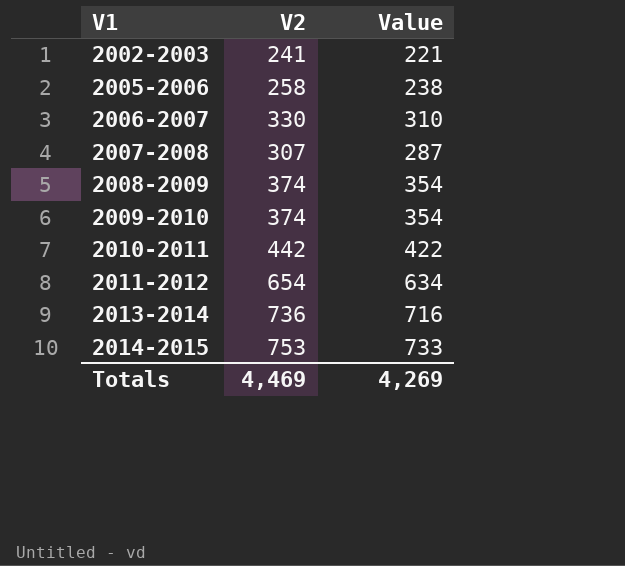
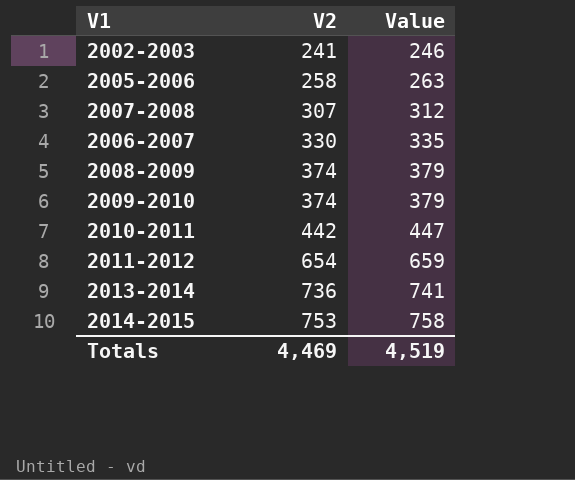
row order: V1 ascending -> V2 ascending
column Value | formula: [V2] - 20 -> [V2] + 5
Totals | Value: 4,269 -> 4,519

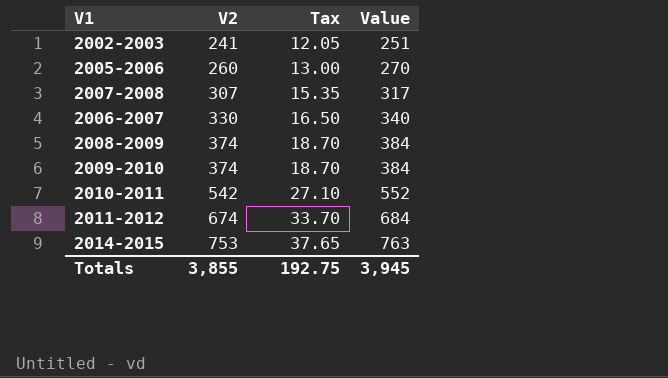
column Tax | formula: none -> [V2] * 0.05
column Value | formula: [V2] + 5 -> [V2] + 10
row 2013-2014: 736 | 741 -> none
2005-2006 | V2: 258 -> 260
2010-2011 | V2: 442 -> 542
2011-2012 | V2: 654 -> 674
Totals | V2: 4,469 -> 3,855
Totals | Value: 4,519 -> 3,945

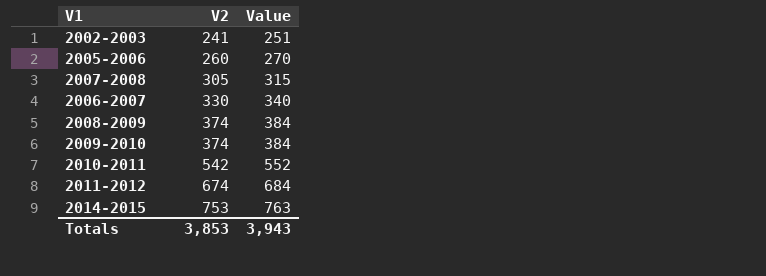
column Tax | formula: [V2] * 0.05 -> none
2007-2008 | V2: 307 -> 305
2007-2008 | Value: 317 -> 315
Totals | V2: 3,855 -> 3,853
Totals | Value: 3,945 -> 3,943

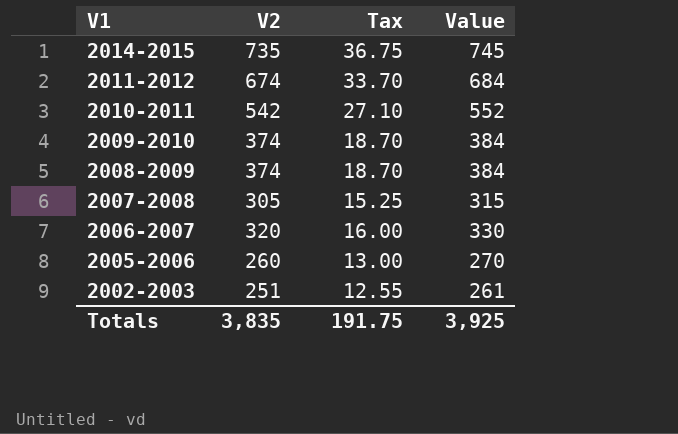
row order: V2 ascending -> V1 descending
column Tax | formula: none -> [V2] * 0.05
2014-2015 | V2: 753 -> 735
2014-2015 | Value: 763 -> 745
2006-2007 | V2: 330 -> 320
2006-2007 | Value: 340 -> 330
2002-2003 | V2: 241 -> 251
2002-2003 | Value: 251 -> 261
Totals | V2: 3,853 -> 3,835
Totals | Value: 3,943 -> 3,925

